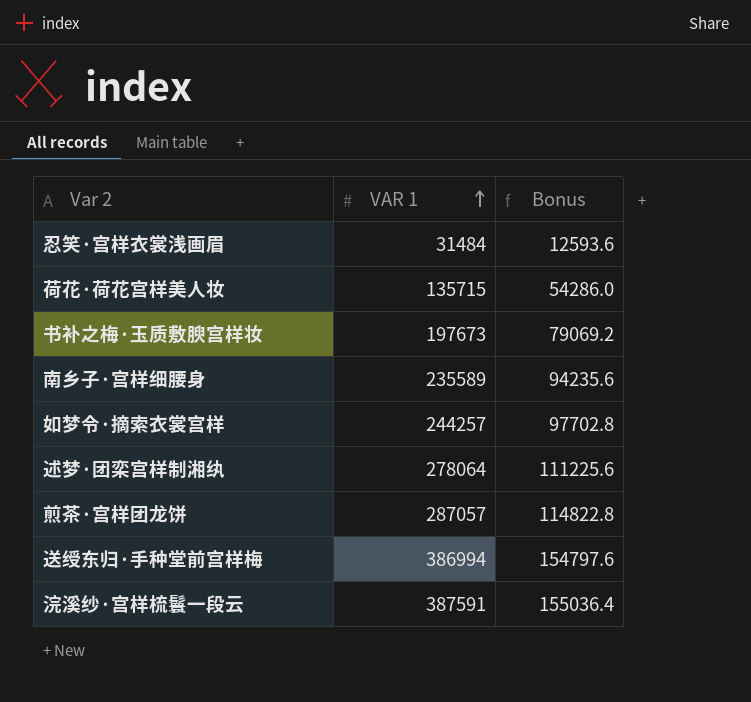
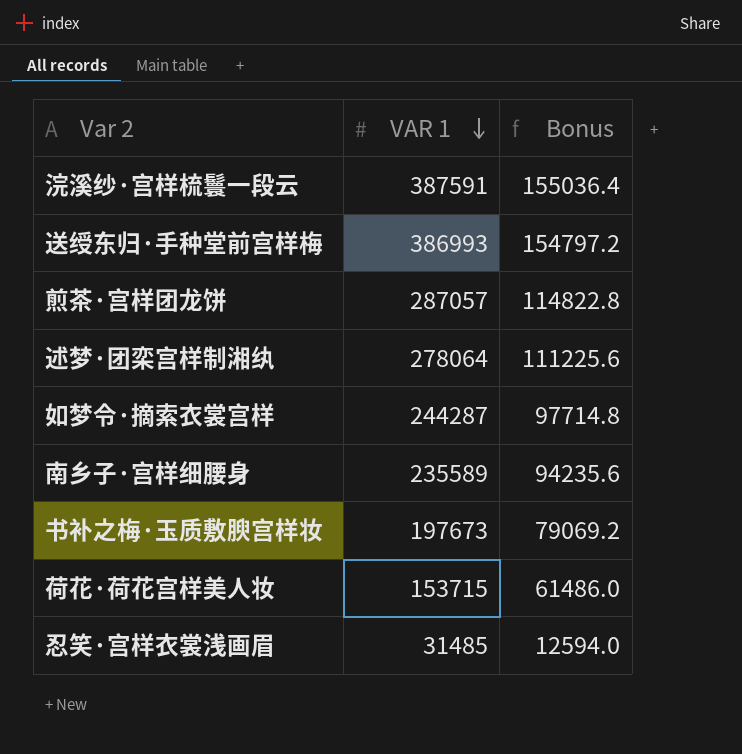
row order: VAR 1 ascending -> VAR 1 descending
送绶东归·手种堂前宫样梅 | VAR 1: 386994 -> 386993
送绶东归·手种堂前宫样梅 | Bonus: 154797.6 -> 154797.2
如梦令·摘索衣裳宫样 | VAR 1: 244257 -> 244287
如梦令·摘索衣裳宫样 | Bonus: 97702.8 -> 97714.8
荷花·荷花宫样美人妆 | VAR 1: 135715 -> 153715
荷花·荷花宫样美人妆 | Bonus: 54286.0 -> 61486.0
忍笑·宫样衣裳浅画眉 | VAR 1: 31484 -> 31485
忍笑·宫样衣裳浅画眉 | Bonus: 12593.6 -> 12594.0

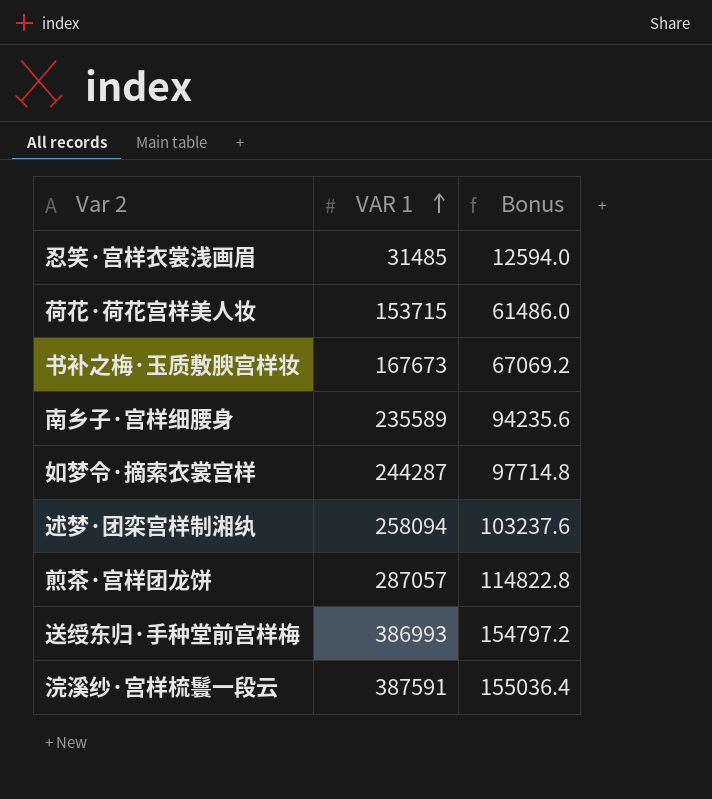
row order: VAR 1 descending -> VAR 1 ascending
书补之梅·玉质敷腴宫样妆 | VAR 1: 197673 -> 167673
书补之梅·玉质敷腴宫样妆 | Bonus: 79069.2 -> 67069.2
述梦·团栾宫样制湘纨 | VAR 1: 278064 -> 258094
述梦·团栾宫样制湘纨 | Bonus: 111225.6 -> 103237.6

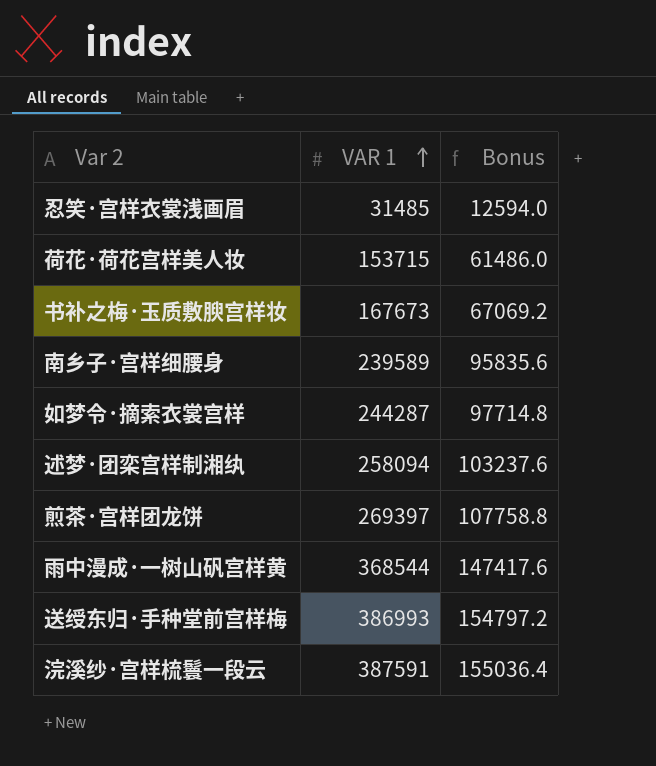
南乡子·宫样细腰身 | VAR 1: 235589 -> 239589
南乡子·宫样细腰身 | Bonus: 94235.6 -> 95835.6
煎茶·宫样团龙饼 | VAR 1: 287057 -> 269397
煎茶·宫样团龙饼 | Bonus: 114822.8 -> 107758.8
row 雨中漫成·一树山矾宫样黄: none -> 368544 | 147417.6

